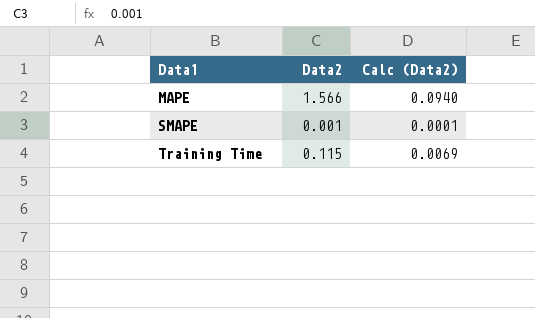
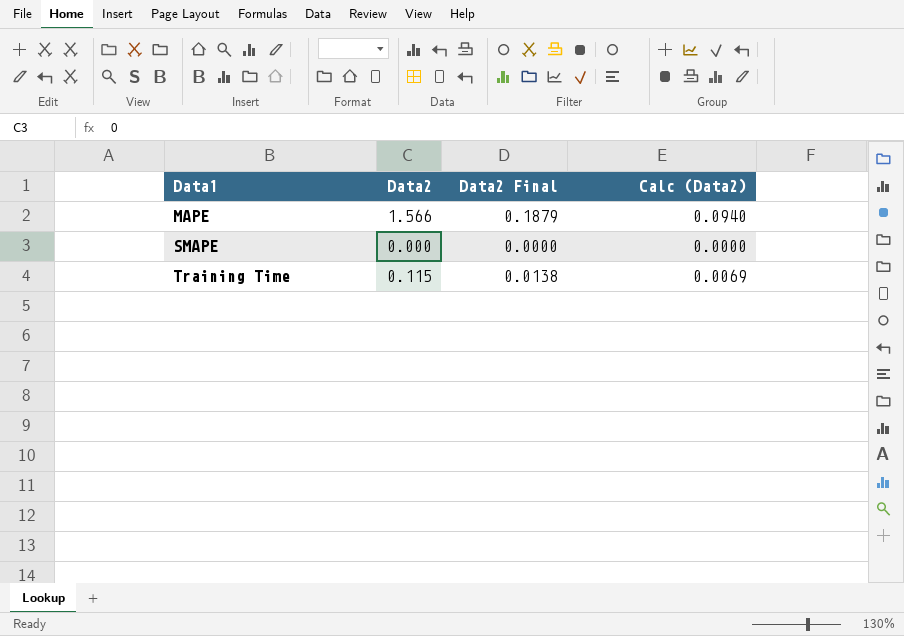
column Data2 Final | formula: none -> [Data2] * 0.12
SMAPE | Data2: 0.001 -> 0.000
SMAPE | Calc (Data2): 0.0001 -> 0.0000

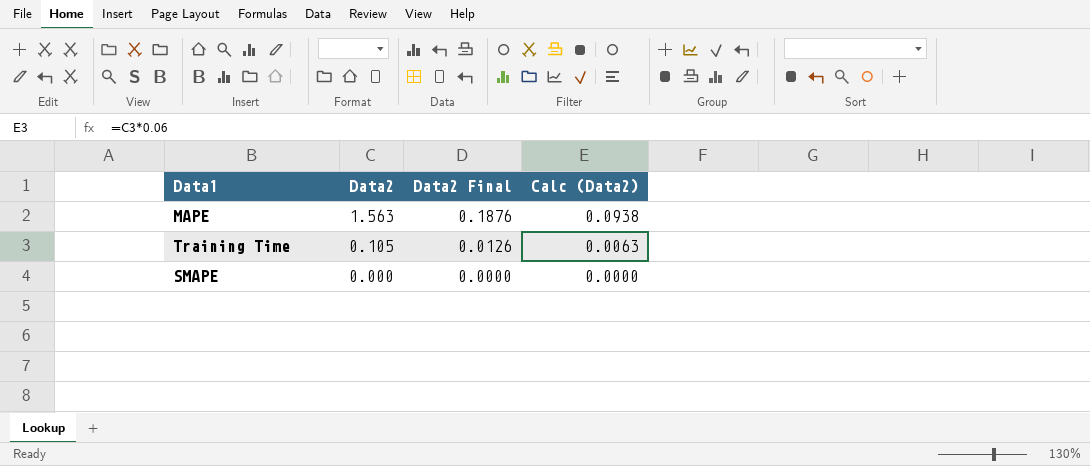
row order: Data1 ascending -> Data2 descending
MAPE | Data2: 1.566 -> 1.563
MAPE | Data2 Final: 0.1879 -> 0.1876
MAPE | Calc (Data2): 0.0940 -> 0.0938
Training Time | Data2: 0.115 -> 0.105
Training Time | Data2 Final: 0.0138 -> 0.0126
Training Time | Calc (Data2): 0.0069 -> 0.0063

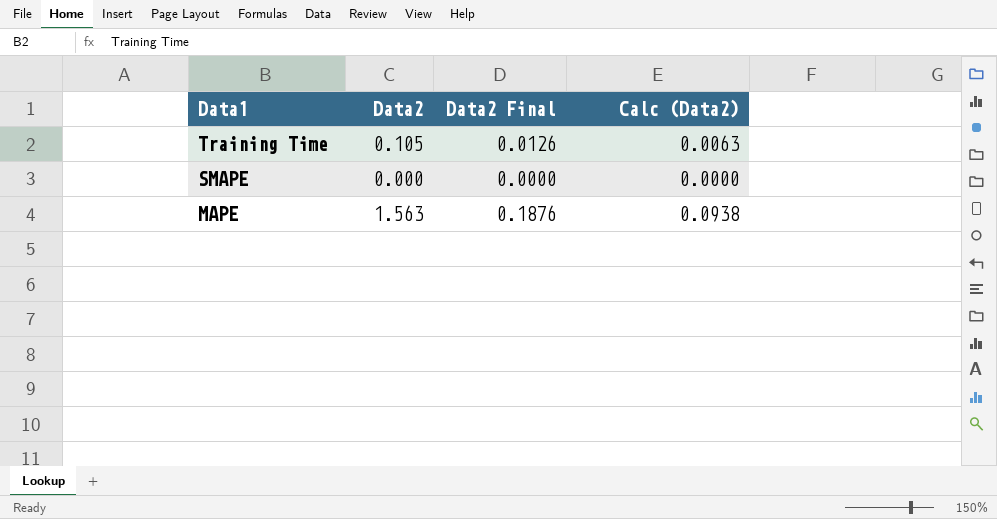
row order: Data2 descending -> Data1 descending

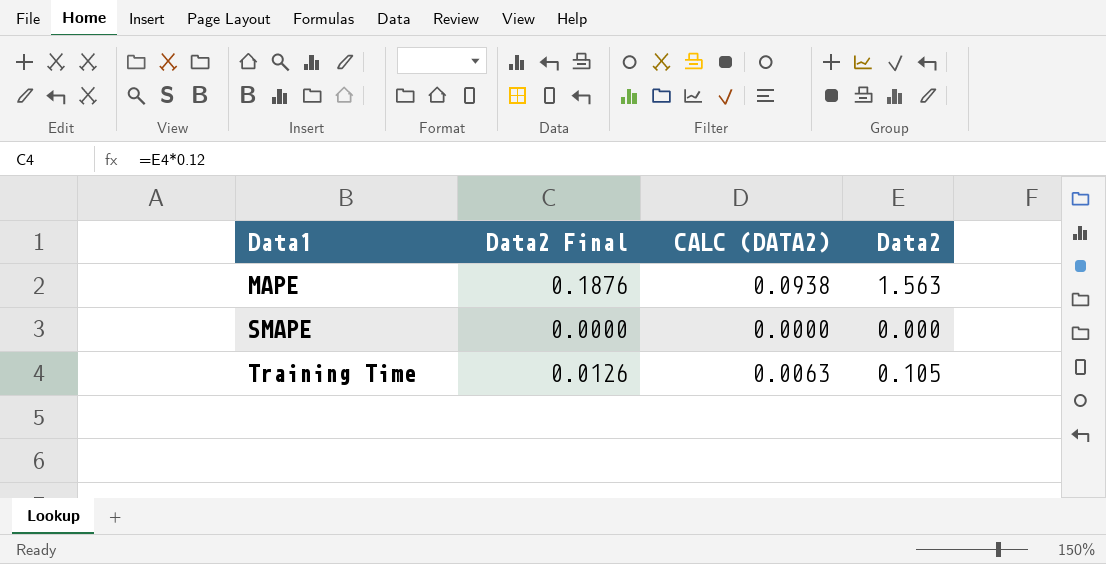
row order: Data1 descending -> Data1 ascending
column name: Calc (Data2) -> CALC (DATA2)
column Data2 | position: 2 -> 4

